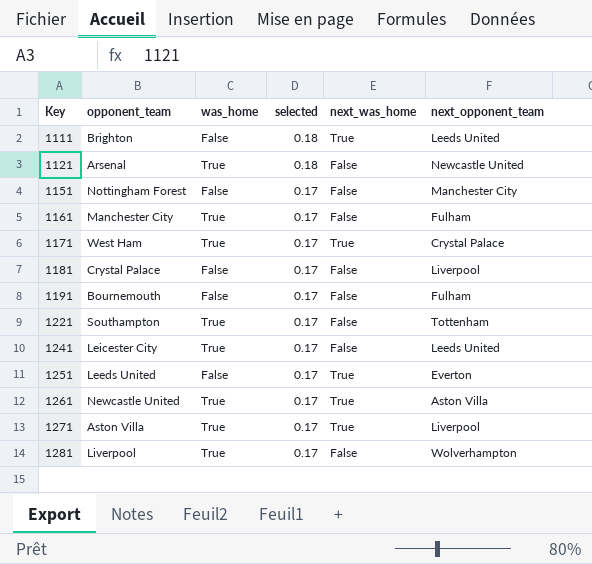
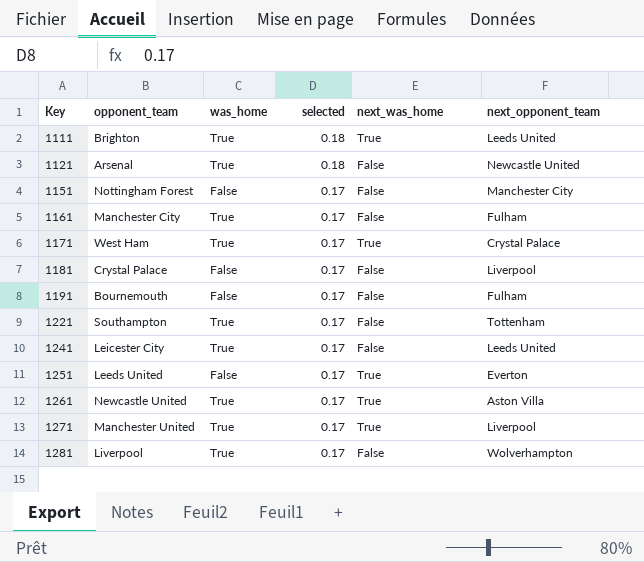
1111 | was_home: False -> True
1271 | opponent_team: Aston Villa -> Manchester United

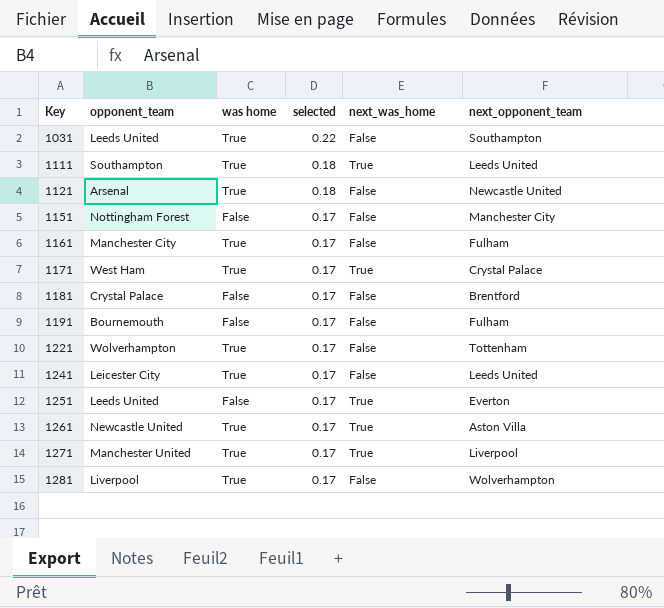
column name: was_home -> was home
row 1031: none -> Leeds United | True | 0.22 | False | Southampton
1111 | opponent_team: Brighton -> Southampton
1181 | next_opponent_team: Liverpool -> Brentford
1221 | opponent_team: Southampton -> Wolverhampton

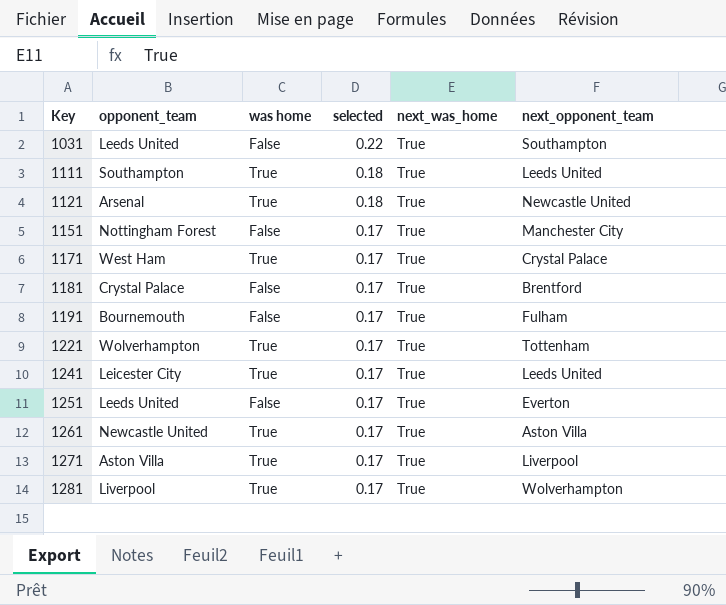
row 1161: Manchester City | True | 0.17 | False | Fulham -> none
1031 | was home: True -> False
1031 | next_was_home: False -> True
1121 | next_was_home: False -> True
1151 | next_was_home: False -> True
1181 | next_was_home: False -> True
1191 | next_was_home: False -> True
1221 | next_was_home: False -> True
1241 | next_was_home: False -> True
1271 | opponent_team: Manchester United -> Aston Villa
1281 | next_was_home: False -> True

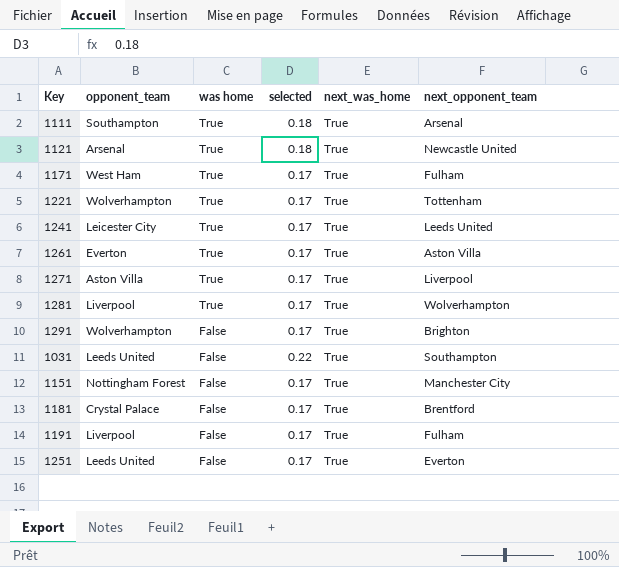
row order: Key ascending -> was home descending
1111 | next_opponent_team: Leeds United -> Arsenal
1171 | next_opponent_team: Crystal Palace -> Fulham
1261 | opponent_team: Newcastle United -> Everton
row 1291: none -> Wolverhampton | False | 0.17 | True | Brighton
1191 | opponent_team: Bournemouth -> Liverpool

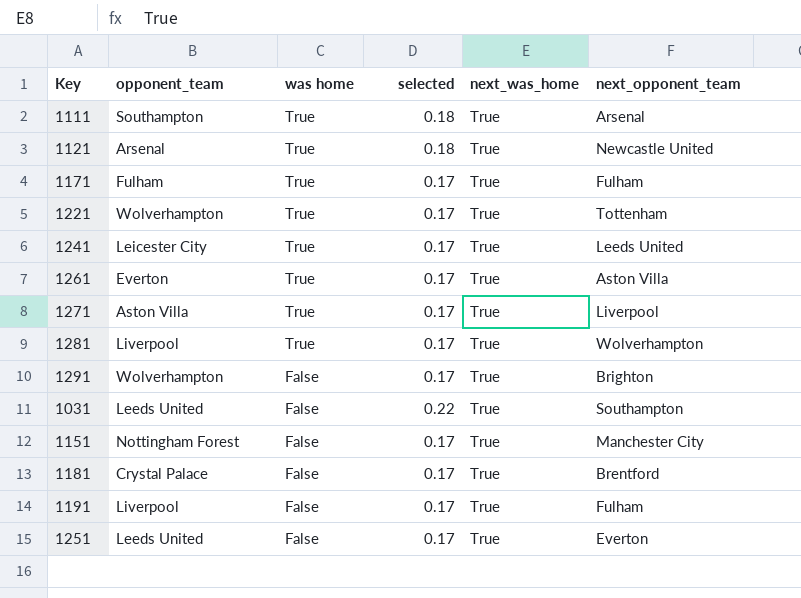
1171 | opponent_team: West Ham -> Fulham

